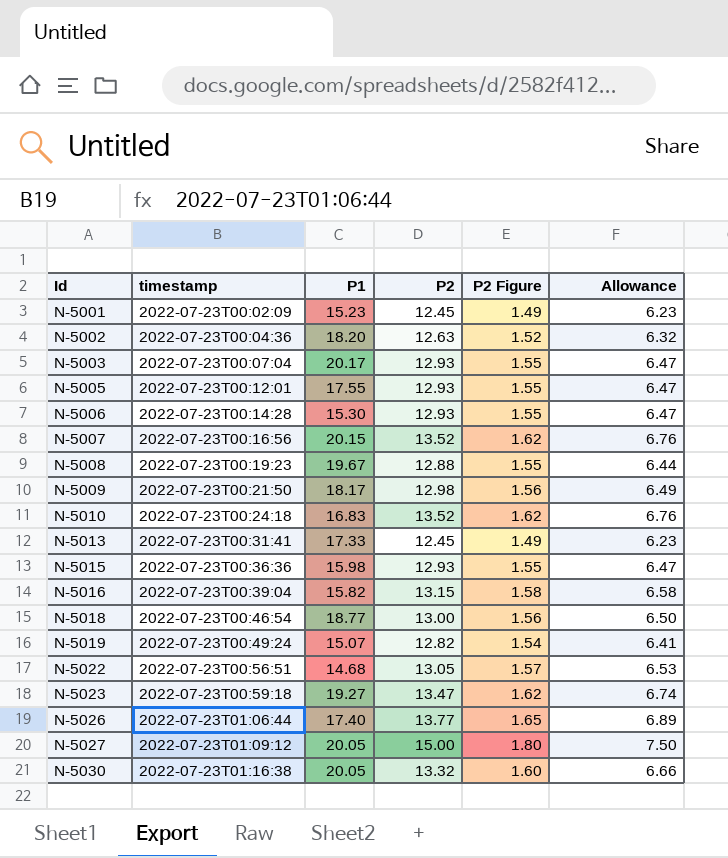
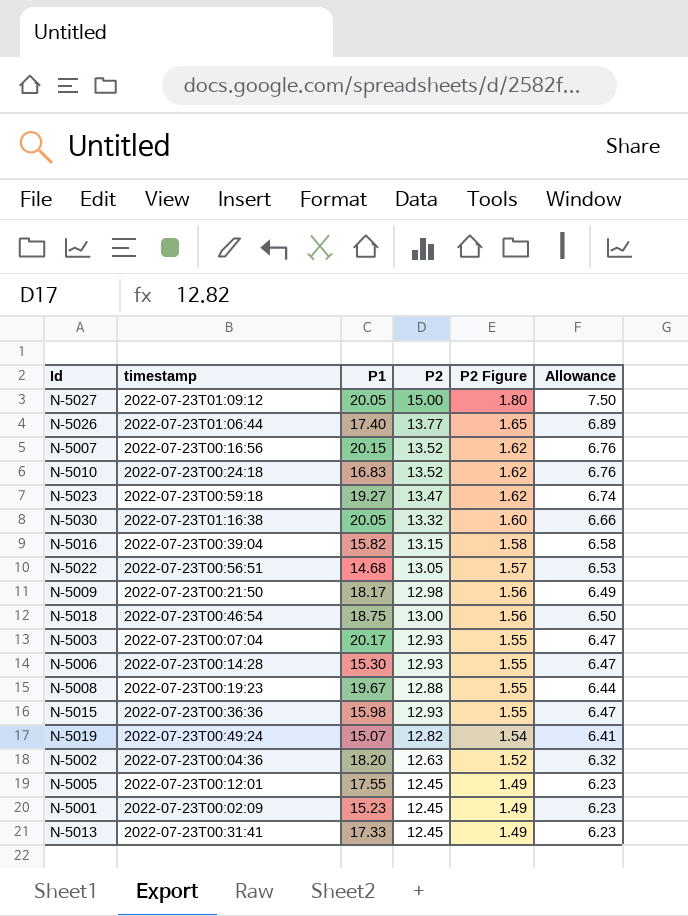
row order: Id ascending -> P2 Figure descending
N-5018 | P1: 18.77 -> 18.75
N-5005 | P2: 12.93 -> 12.45
N-5005 | P2 Figure: 1.55 -> 1.49
N-5005 | Allowance: 6.47 -> 6.23

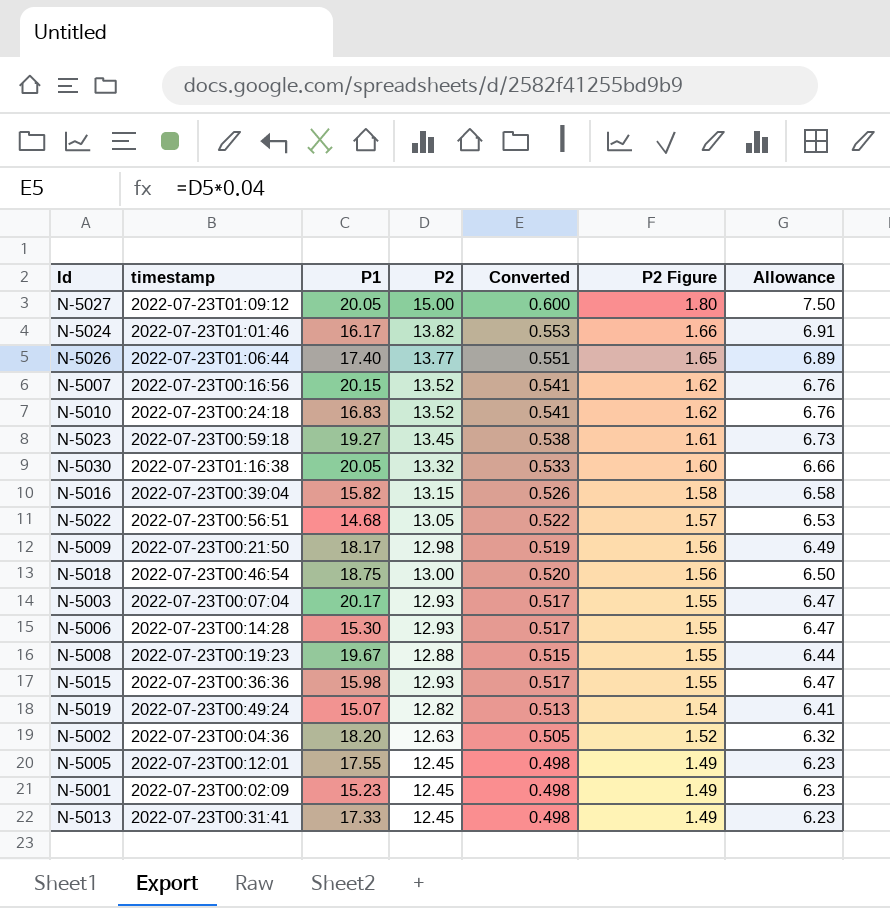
column Converted | formula: none -> [P2] * 0.04
row N-5024: none -> 2022-07-23T01:01:46 | 16.17 | 13.82 | 0.553 | 1.66 | 6.91
N-5023 | P2: 13.47 -> 13.45
N-5023 | P2 Figure: 1.62 -> 1.61
N-5023 | Allowance: 6.74 -> 6.73

